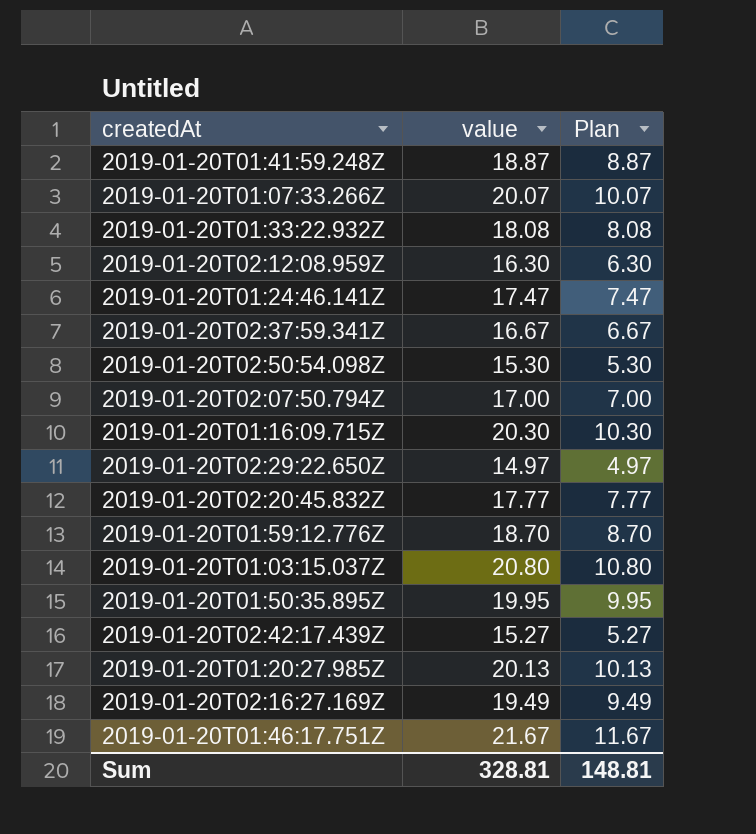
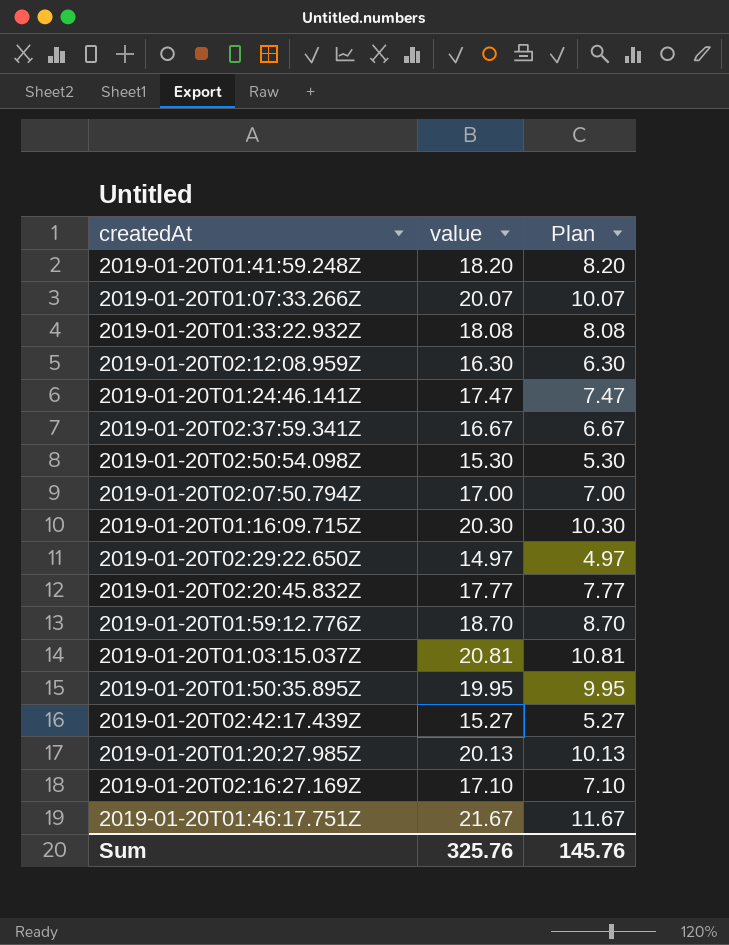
2019-01-20T01:41:59.248Z | value: 18.87 -> 18.20
2019-01-20T01:41:59.248Z | Plan: 8.87 -> 8.20
2019-01-20T01:03:15.037Z | value: 20.80 -> 20.81
2019-01-20T01:03:15.037Z | Plan: 10.80 -> 10.81
2019-01-20T02:16:27.169Z | value: 19.49 -> 17.10
2019-01-20T02:16:27.169Z | Plan: 9.49 -> 7.10
Sum | value: 328.81 -> 325.76
Sum | Plan: 148.81 -> 145.76

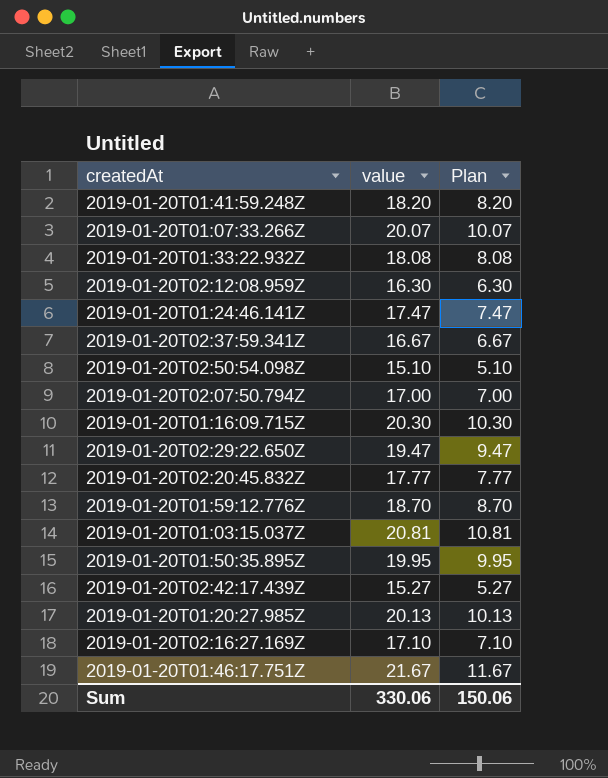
2019-01-20T02:50:54.098Z | value: 15.30 -> 15.10
2019-01-20T02:50:54.098Z | Plan: 5.30 -> 5.10
2019-01-20T02:29:22.650Z | value: 14.97 -> 19.47
2019-01-20T02:29:22.650Z | Plan: 4.97 -> 9.47
Sum | value: 325.76 -> 330.06
Sum | Plan: 145.76 -> 150.06

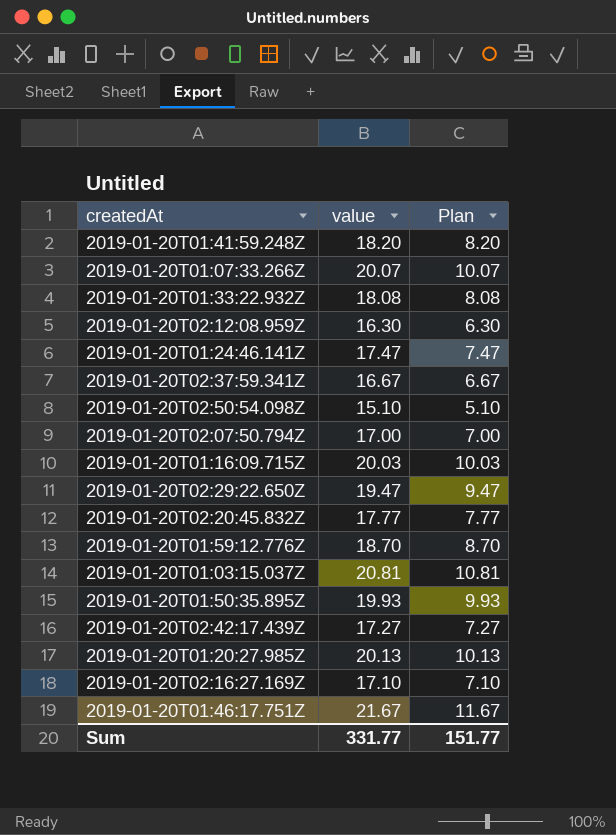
2019-01-20T01:16:09.715Z | value: 20.30 -> 20.03
2019-01-20T01:16:09.715Z | Plan: 10.30 -> 10.03
2019-01-20T01:50:35.895Z | value: 19.95 -> 19.93
2019-01-20T01:50:35.895Z | Plan: 9.95 -> 9.93
2019-01-20T02:42:17.439Z | value: 15.27 -> 17.27
2019-01-20T02:42:17.439Z | Plan: 5.27 -> 7.27
Sum | value: 330.06 -> 331.77
Sum | Plan: 150.06 -> 151.77

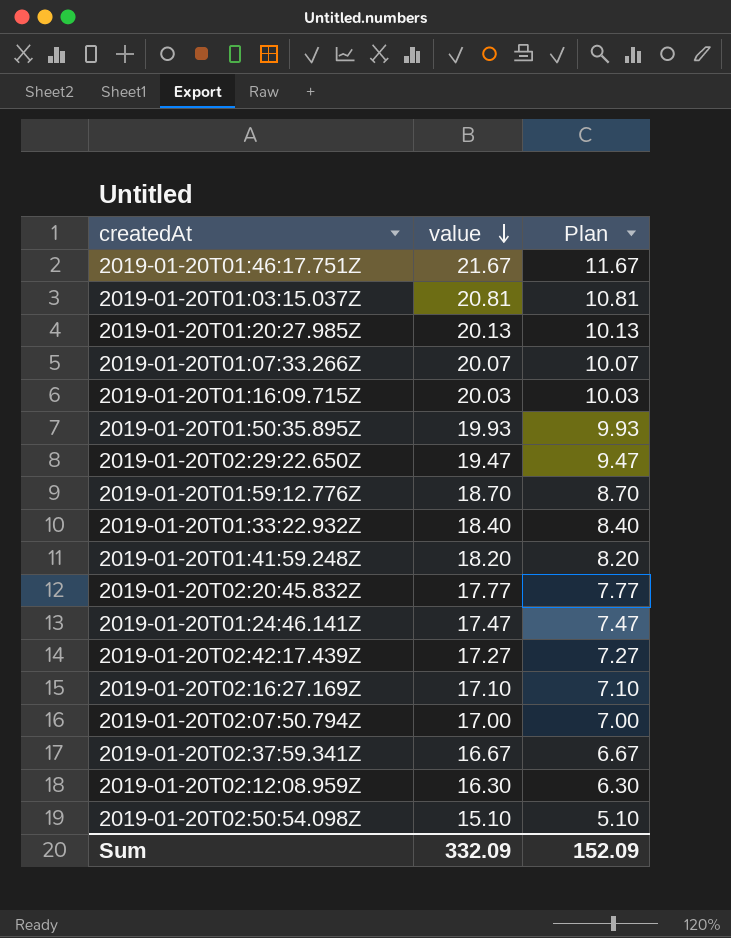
row order: none -> value descending
2019-01-20T01:33:22.932Z | value: 18.08 -> 18.40
2019-01-20T01:33:22.932Z | Plan: 8.08 -> 8.40
Sum | value: 331.77 -> 332.09
Sum | Plan: 151.77 -> 152.09

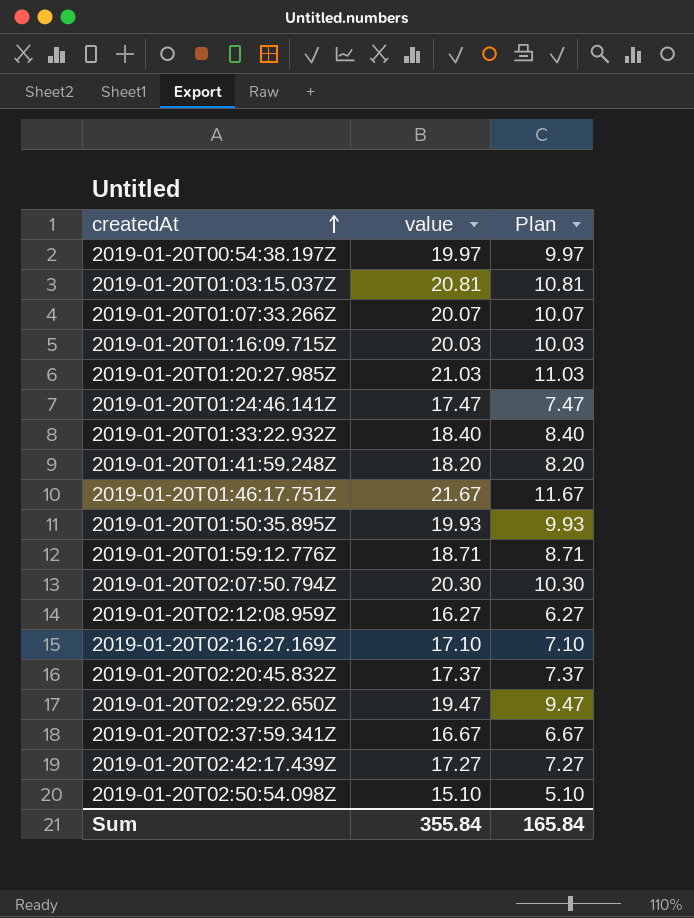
row order: value descending -> createdAt ascending
row 2019-01-20T00:54:38.197Z: none -> 19.97 | 9.97
2019-01-20T01:20:27.985Z | value: 20.13 -> 21.03
2019-01-20T01:20:27.985Z | Plan: 10.13 -> 11.03
2019-01-20T01:59:12.776Z | value: 18.70 -> 18.71
2019-01-20T01:59:12.776Z | Plan: 8.70 -> 8.71
2019-01-20T02:07:50.794Z | value: 17.00 -> 20.30
2019-01-20T02:07:50.794Z | Plan: 7.00 -> 10.30
2019-01-20T02:12:08.959Z | value: 16.30 -> 16.27
2019-01-20T02:12:08.959Z | Plan: 6.30 -> 6.27
2019-01-20T02:20:45.832Z | value: 17.77 -> 17.37
2019-01-20T02:20:45.832Z | Plan: 7.77 -> 7.37
Sum | value: 332.09 -> 355.84
Sum | Plan: 152.09 -> 165.84

